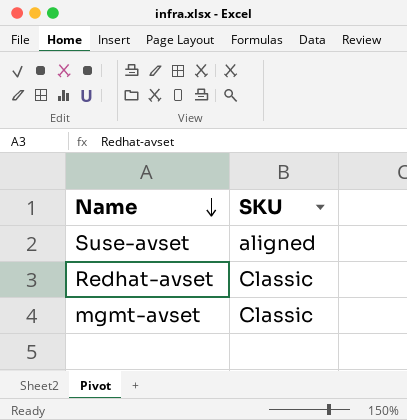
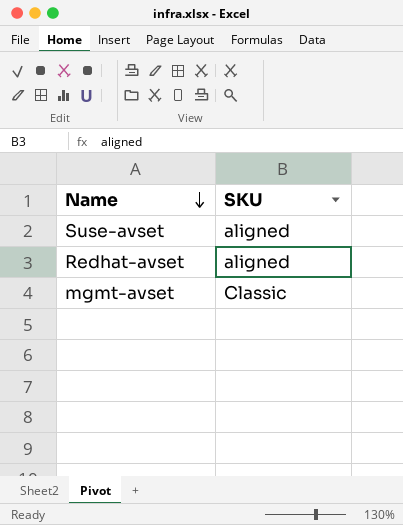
Redhat-avset | SKU: Classic -> aligned

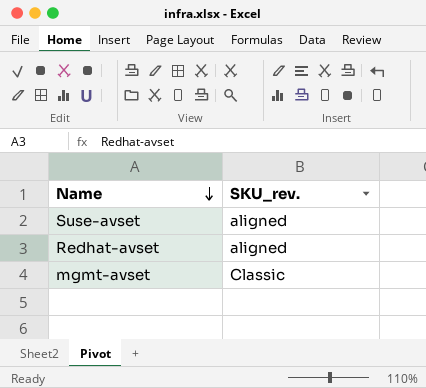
column name: SKU -> SKU_rev.

